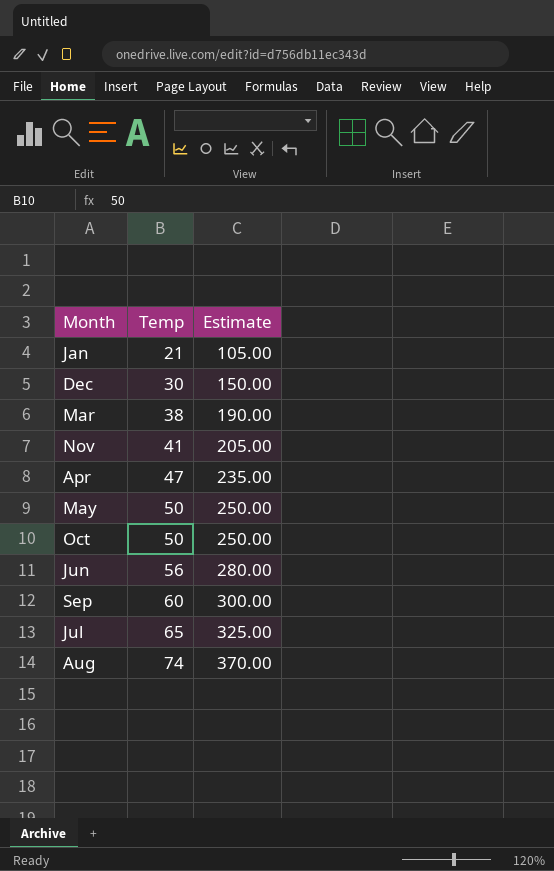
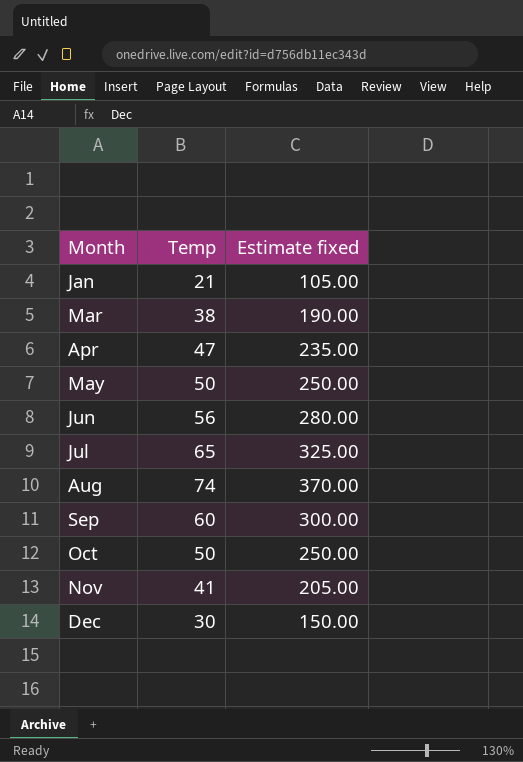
row order: Temp ascending -> Month ascending
column name: Estimate -> Estimate fixed

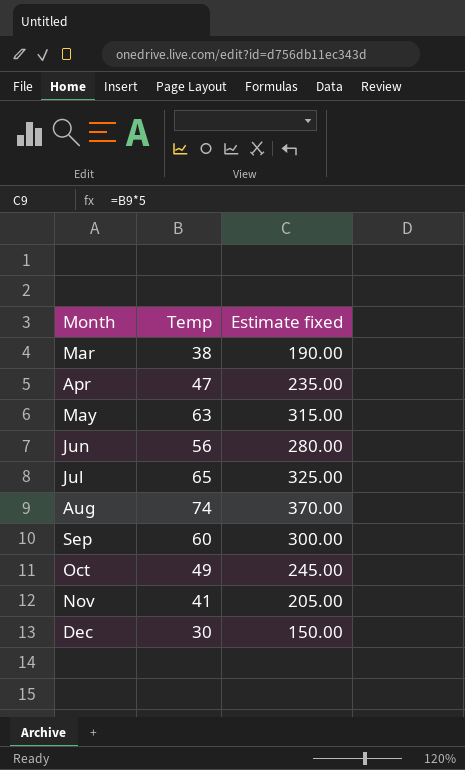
row Jan: 21 | 105.00 -> none
May | Temp: 50 -> 63
May | Estimate fixed: 250.00 -> 315.00
Oct | Temp: 50 -> 49
Oct | Estimate fixed: 250.00 -> 245.00

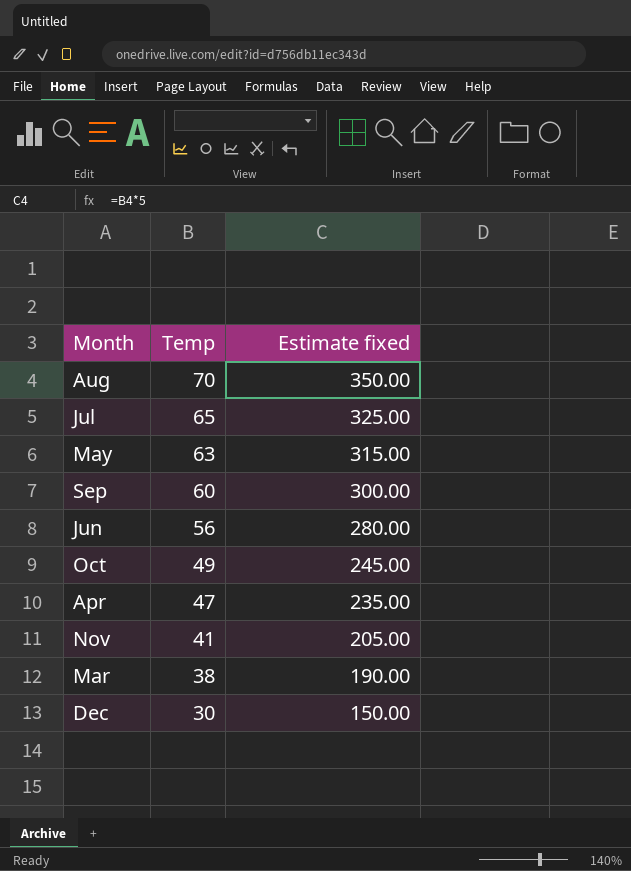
row order: Month ascending -> Temp descending
Aug | Temp: 74 -> 70
Aug | Estimate fixed: 370.00 -> 350.00

